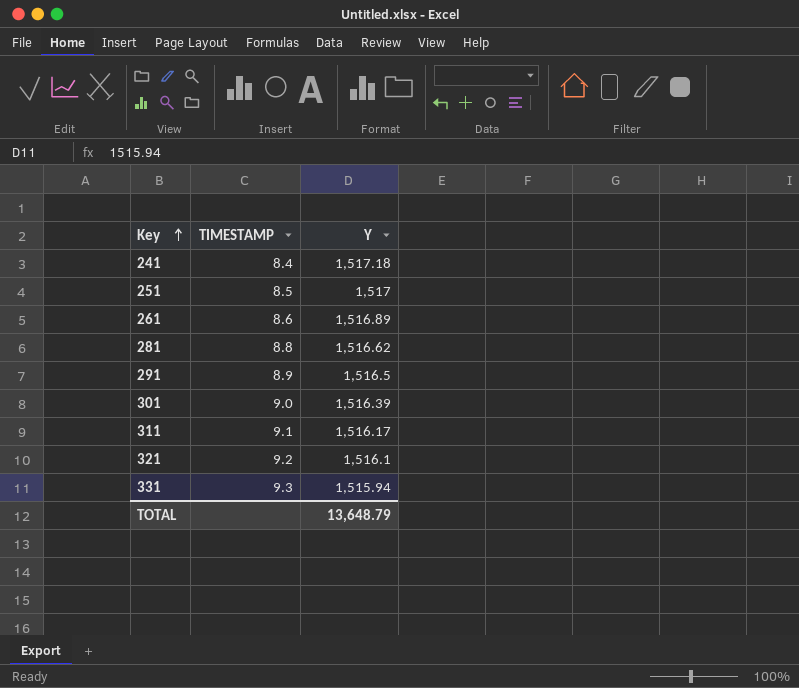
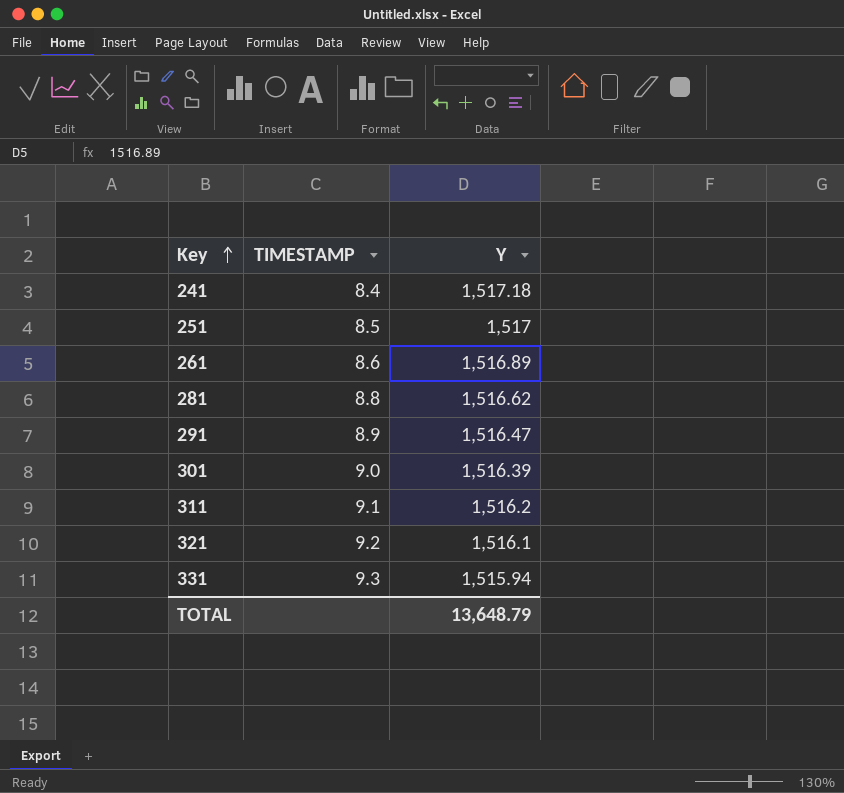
291 | Y: 1,516.5 -> 1,516.47
311 | Y: 1,516.17 -> 1,516.2

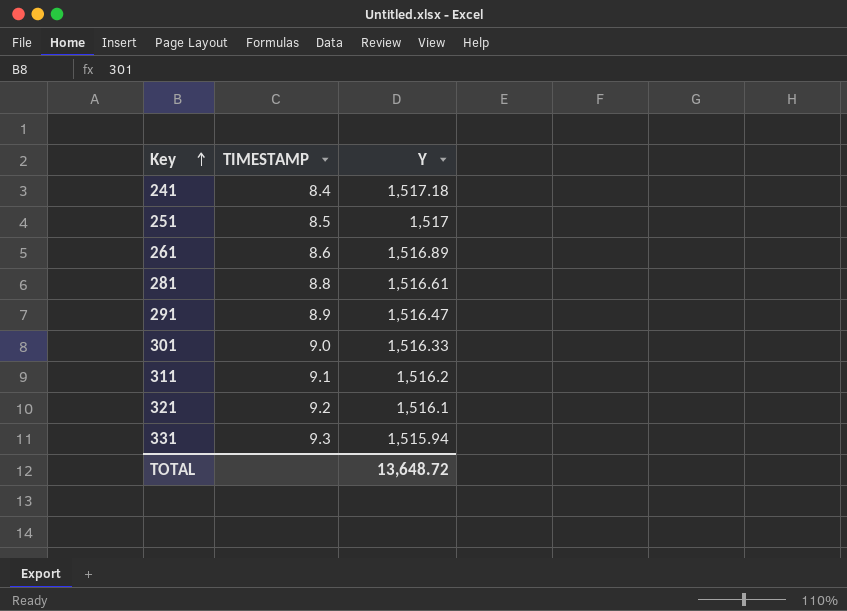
281 | Y: 1,516.62 -> 1,516.61
301 | Y: 1,516.39 -> 1,516.33
TOTAL | Y: 13,648.79 -> 13,648.72

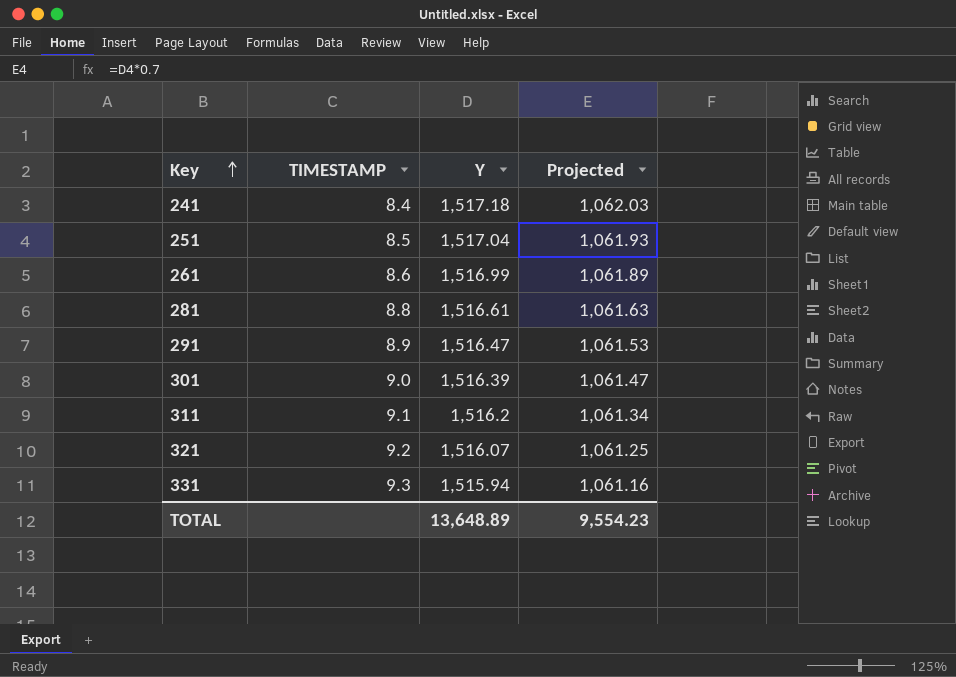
column Projected | formula: none -> [Y] * 0.7
251 | Y: 1,517 -> 1,517.04
261 | Y: 1,516.89 -> 1,516.99
301 | Y: 1,516.33 -> 1,516.39
321 | Y: 1,516.1 -> 1,516.07
TOTAL | Y: 13,648.72 -> 13,648.89

